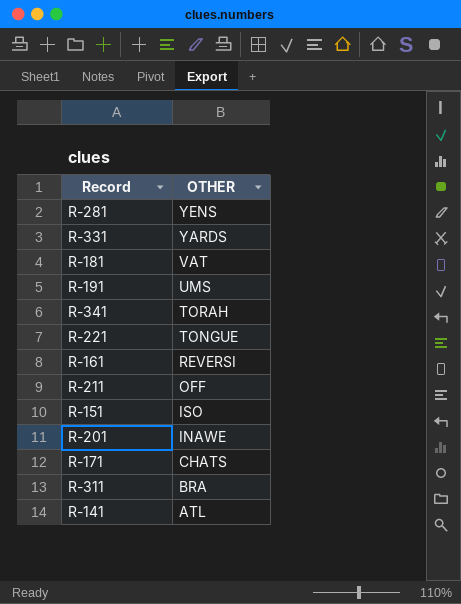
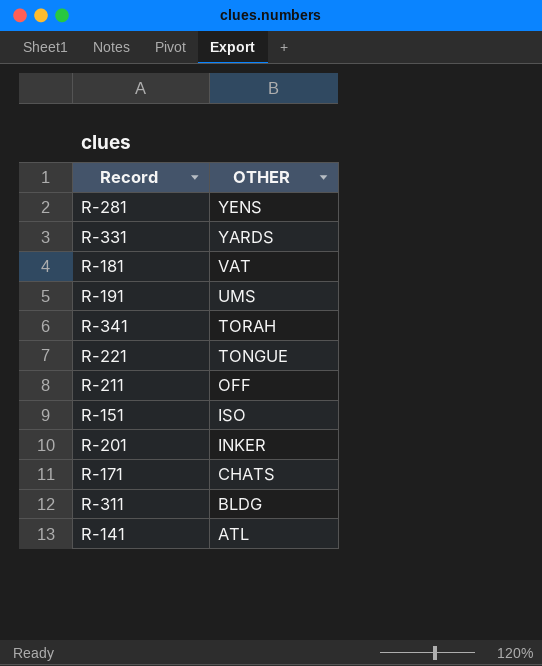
row R-161: REVERSI -> none
R-201 | OTHER: INAWE -> INKER
R-311 | OTHER: BRA -> BLDG

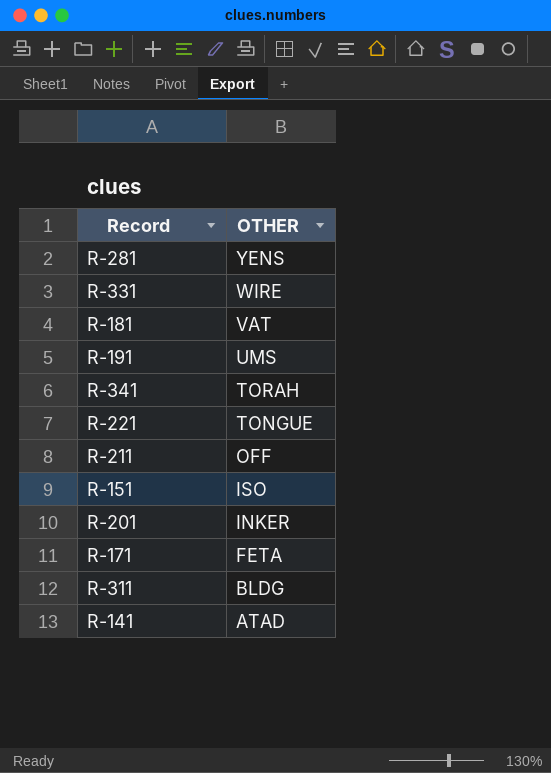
R-331 | OTHER: YARDS -> WIRE
R-171 | OTHER: CHATS -> FETA
R-141 | OTHER: ATL -> ATAD

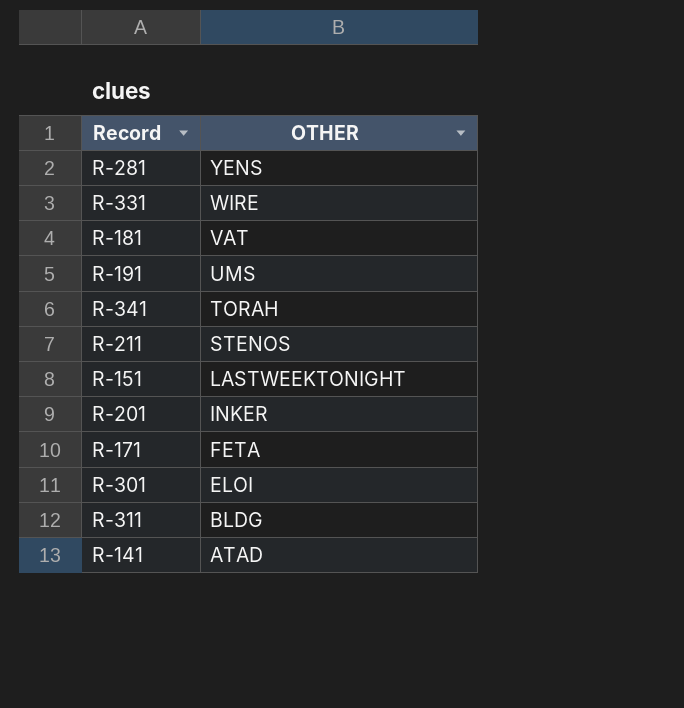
row R-221: TONGUE -> none
R-211 | OTHER: OFF -> STENOS
R-151 | OTHER: ISO -> LASTWEEKTONIGHT
row R-301: none -> ELOI

